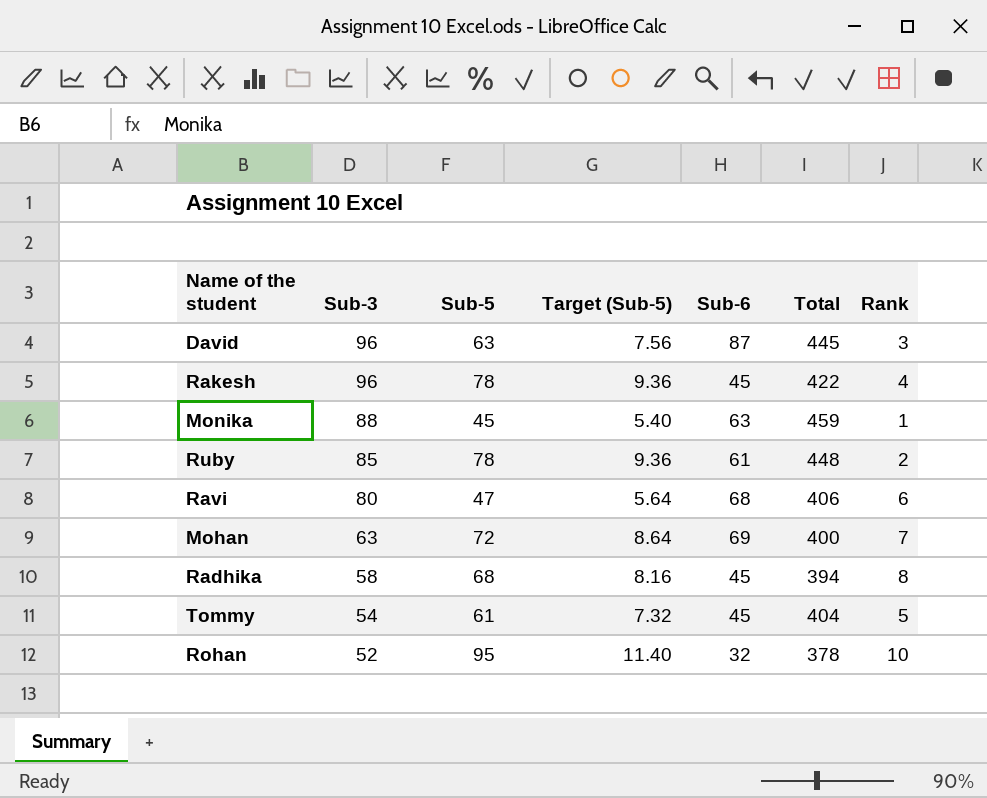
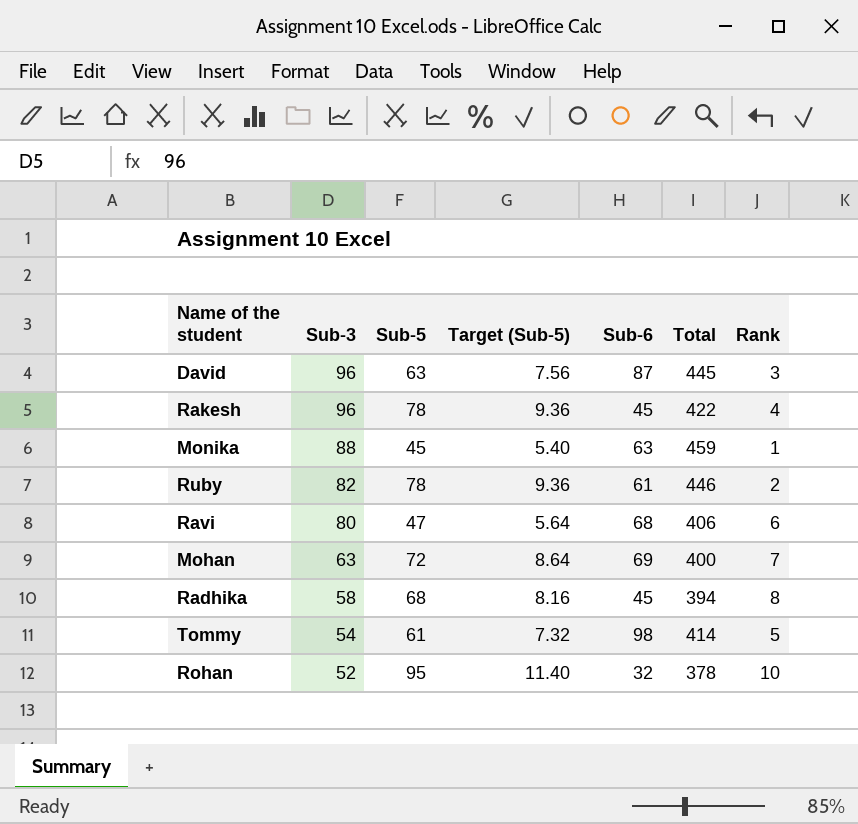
Ruby | Sub-3: 85 -> 82
Ruby | Total: 448 -> 446
Tommy | Sub-6: 45 -> 98
Tommy | Total: 404 -> 414

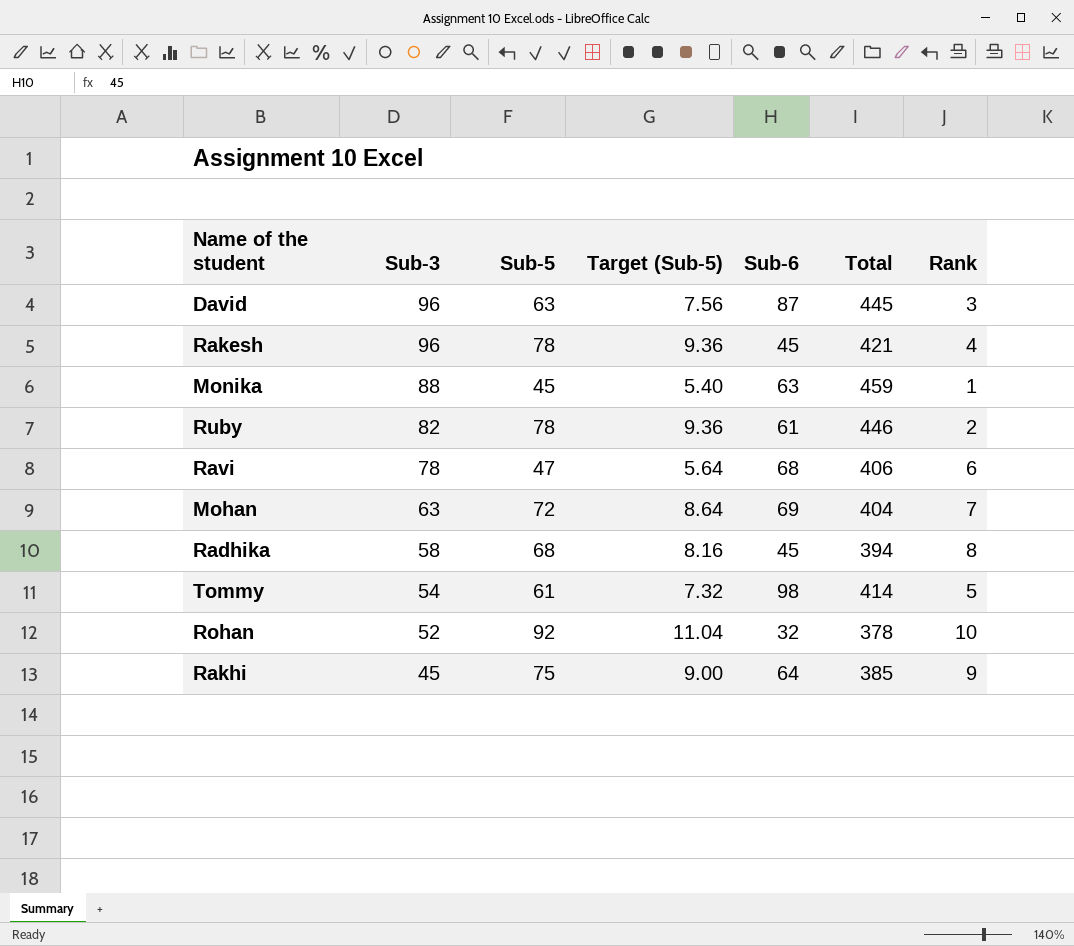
Rakesh | Total: 422 -> 421
Ravi | Sub-3: 80 -> 78
Mohan | Total: 400 -> 404
Rohan | Sub-5: 95 -> 92
Rohan | Target (Sub-5): 11.40 -> 11.04
row Rakhi: none -> 45 | 75 | 9.00 | 64 | 385 | 9

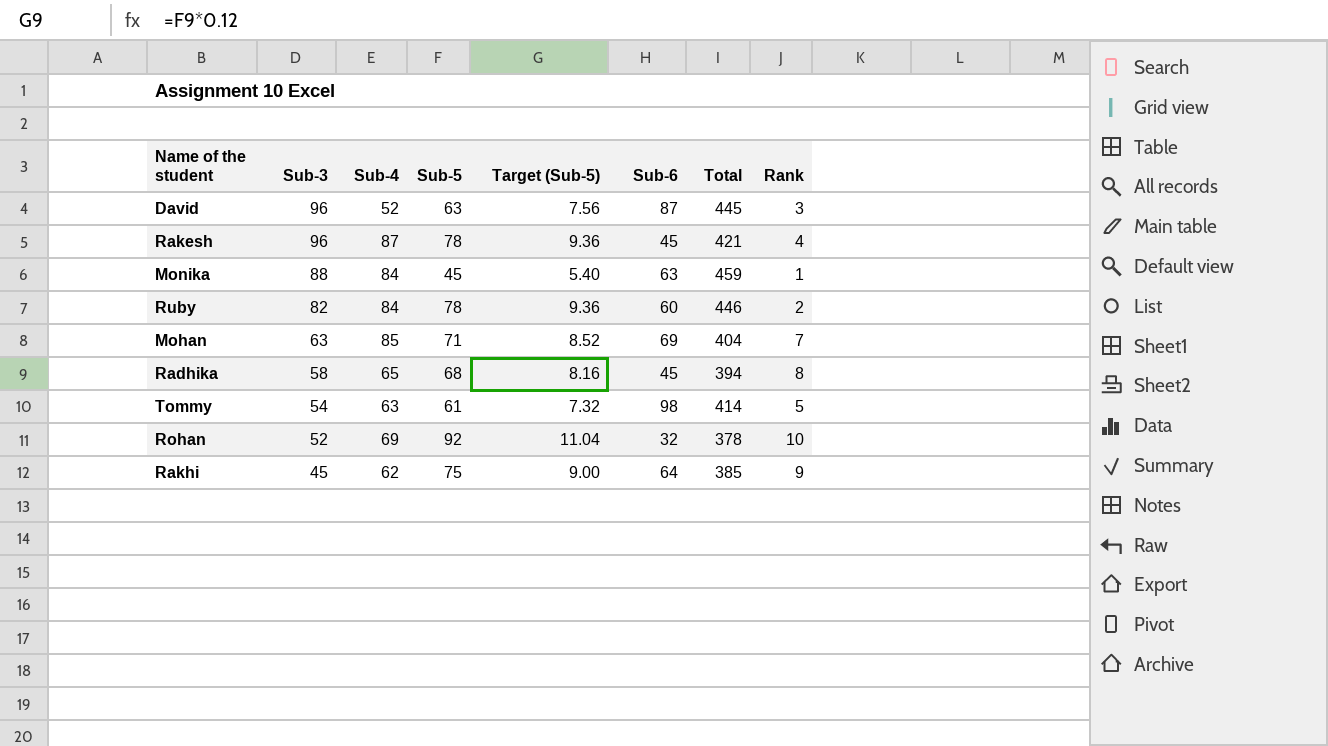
column Sub-4 | position: none -> 3
row Ravi: 78 | 47 | 5.64 | 68 | 406 | 6 -> none
Ruby | Sub-6: 61 -> 60
Mohan | Sub-5: 72 -> 71
Mohan | Target (Sub-5): 8.64 -> 8.52

